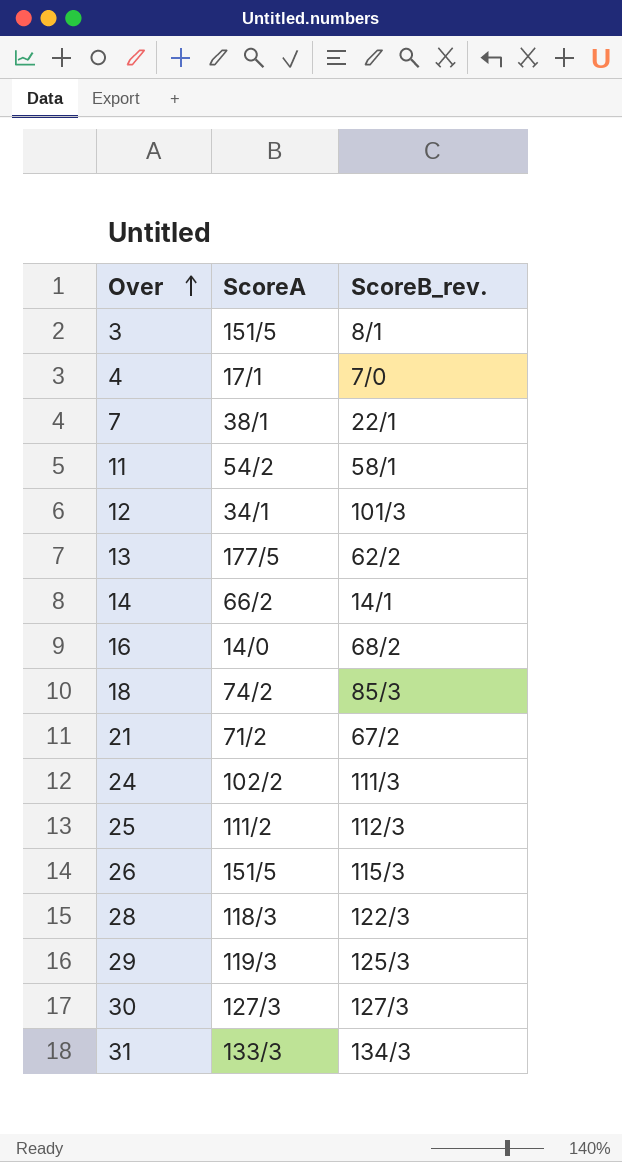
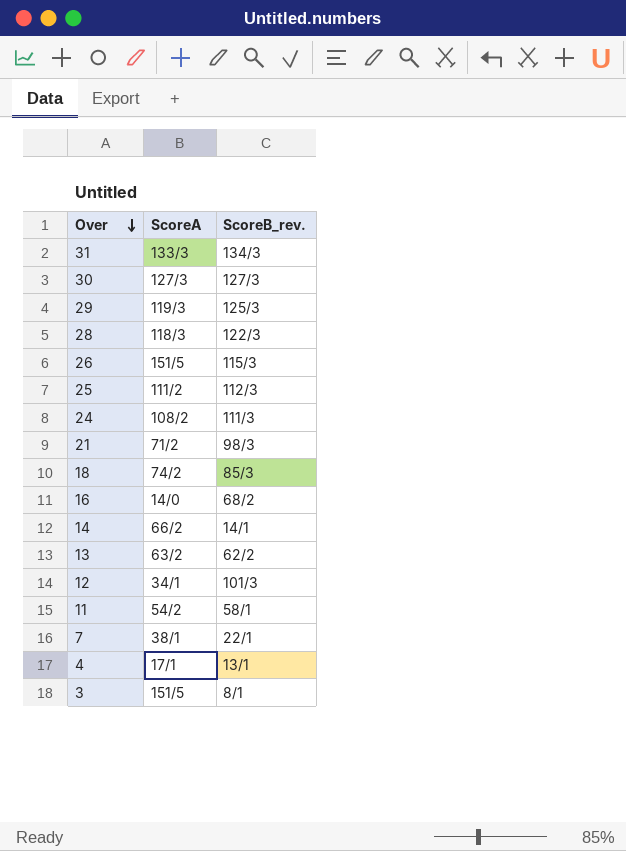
row order: Over ascending -> Over descending
24 | ScoreA: 102/2 -> 108/2
21 | ScoreB_rev.: 67/2 -> 98/3
13 | ScoreA: 177/5 -> 63/2
4 | ScoreB_rev.: 7/0 -> 13/1

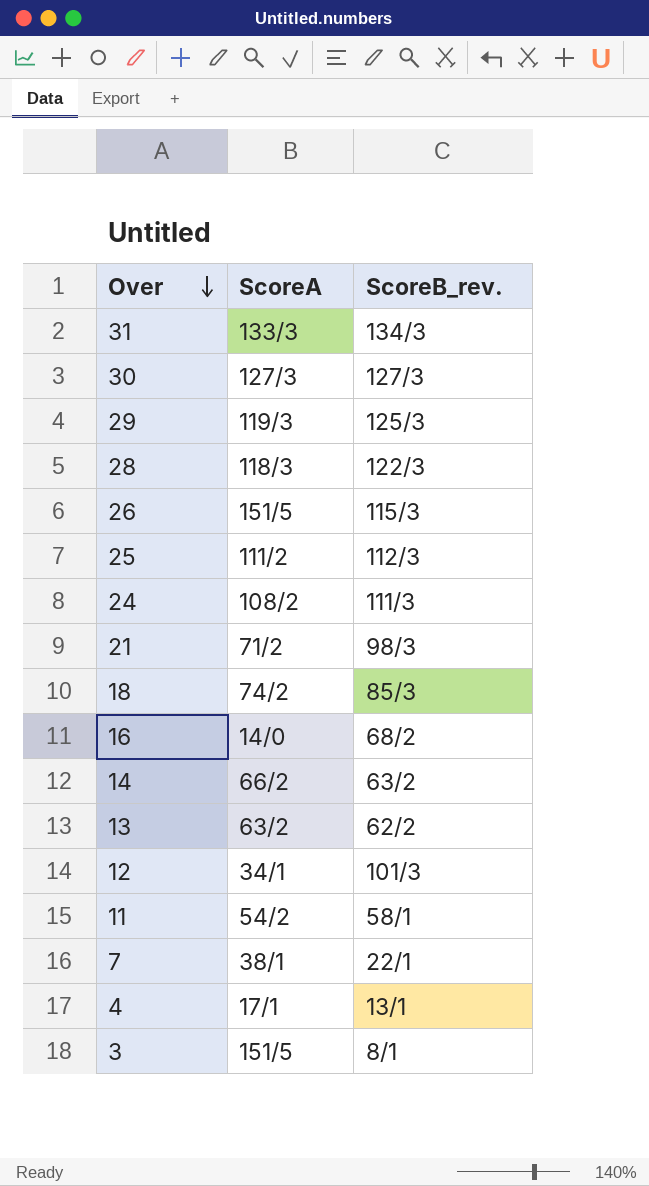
14 | ScoreB_rev.: 14/1 -> 63/2

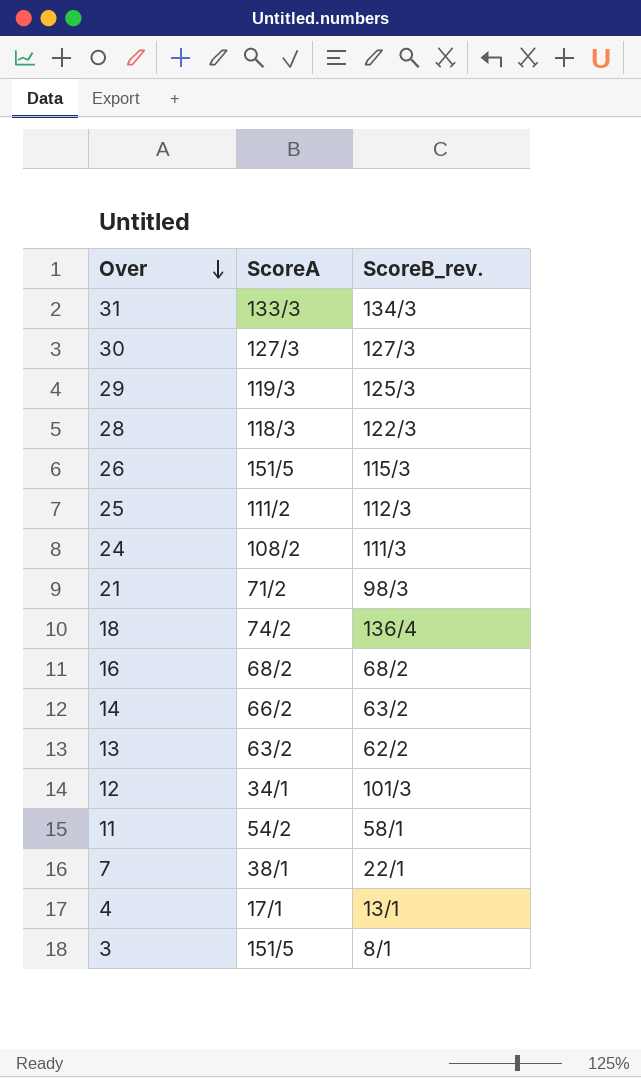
18 | ScoreB_rev.: 85/3 -> 136/4
16 | ScoreA: 14/0 -> 68/2

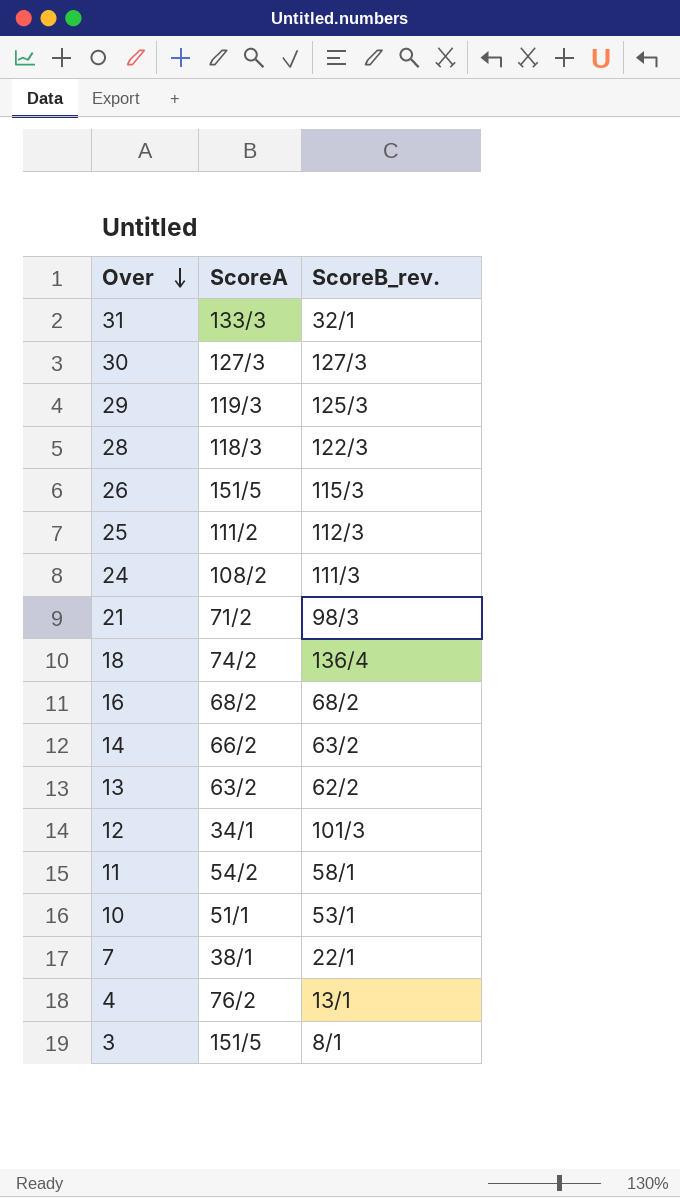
31 | ScoreB_rev.: 134/3 -> 32/1
row 10: none -> 51/1 | 53/1
4 | ScoreA: 17/1 -> 76/2

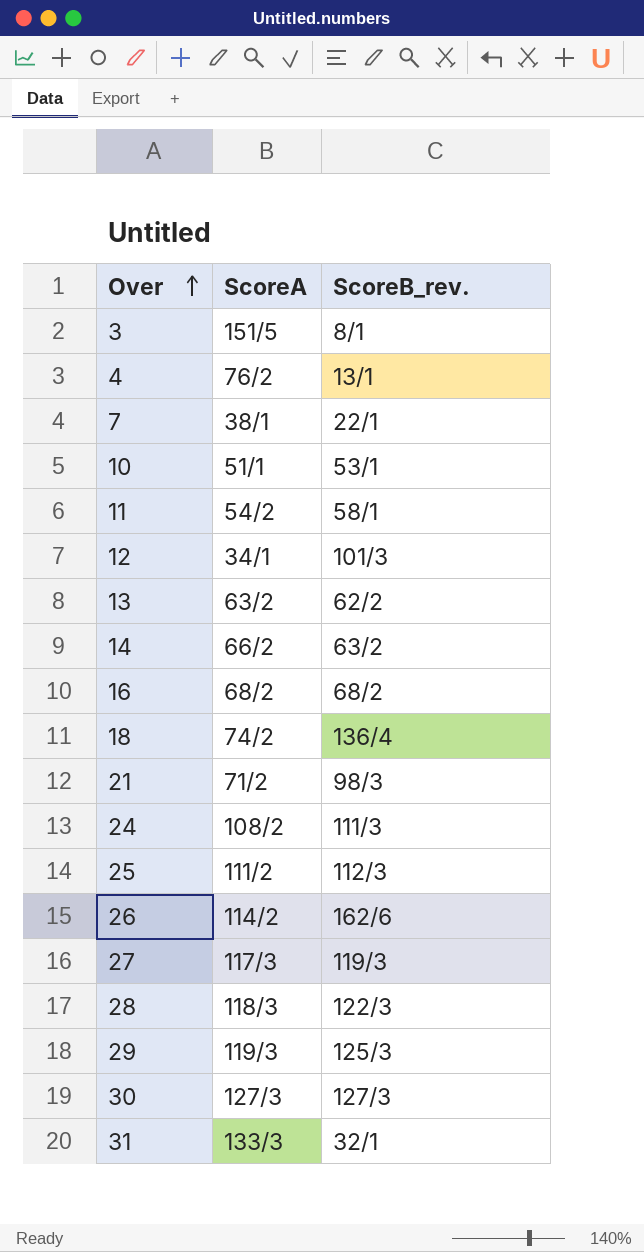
row order: Over descending -> Over ascending
26 | ScoreA: 151/5 -> 114/2
26 | ScoreB_rev.: 115/3 -> 162/6
row 27: none -> 117/3 | 119/3

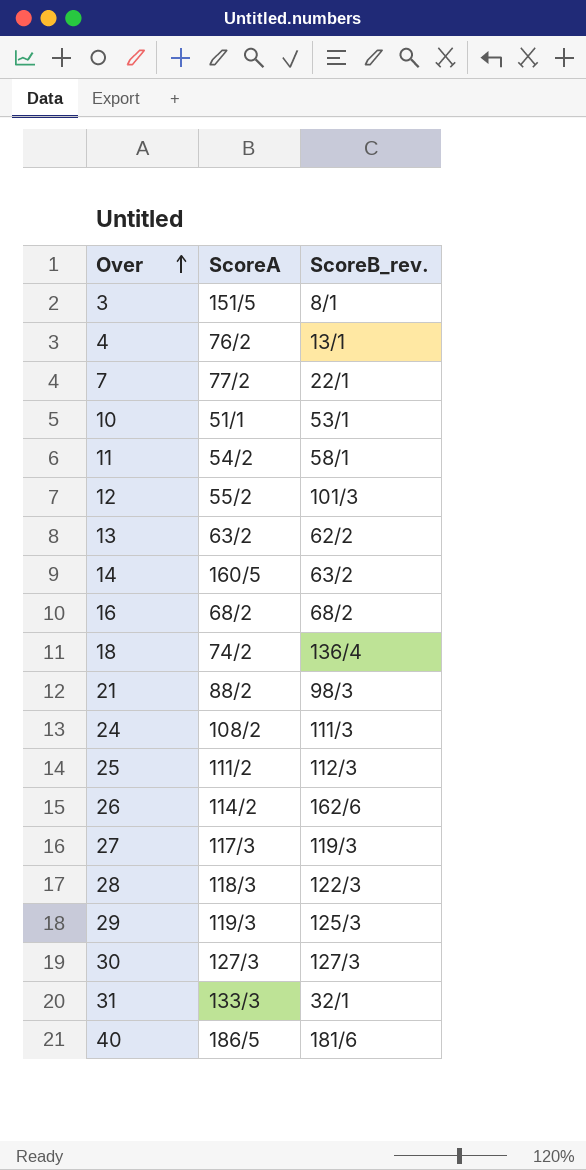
7 | ScoreA: 38/1 -> 77/2
12 | ScoreA: 34/1 -> 55/2
14 | ScoreA: 66/2 -> 160/5
21 | ScoreA: 71/2 -> 88/2
row 40: none -> 186/5 | 181/6

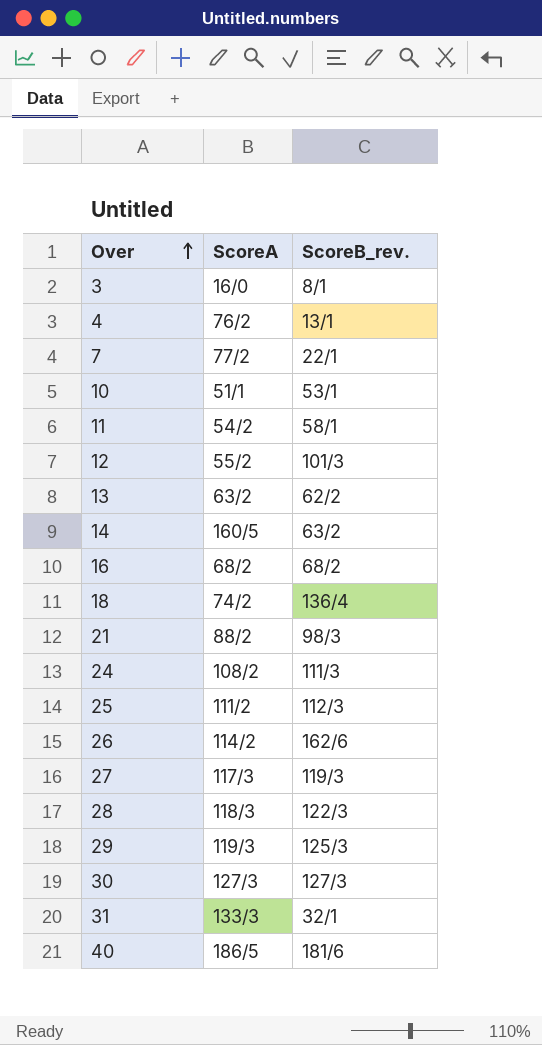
3 | ScoreA: 151/5 -> 16/0

